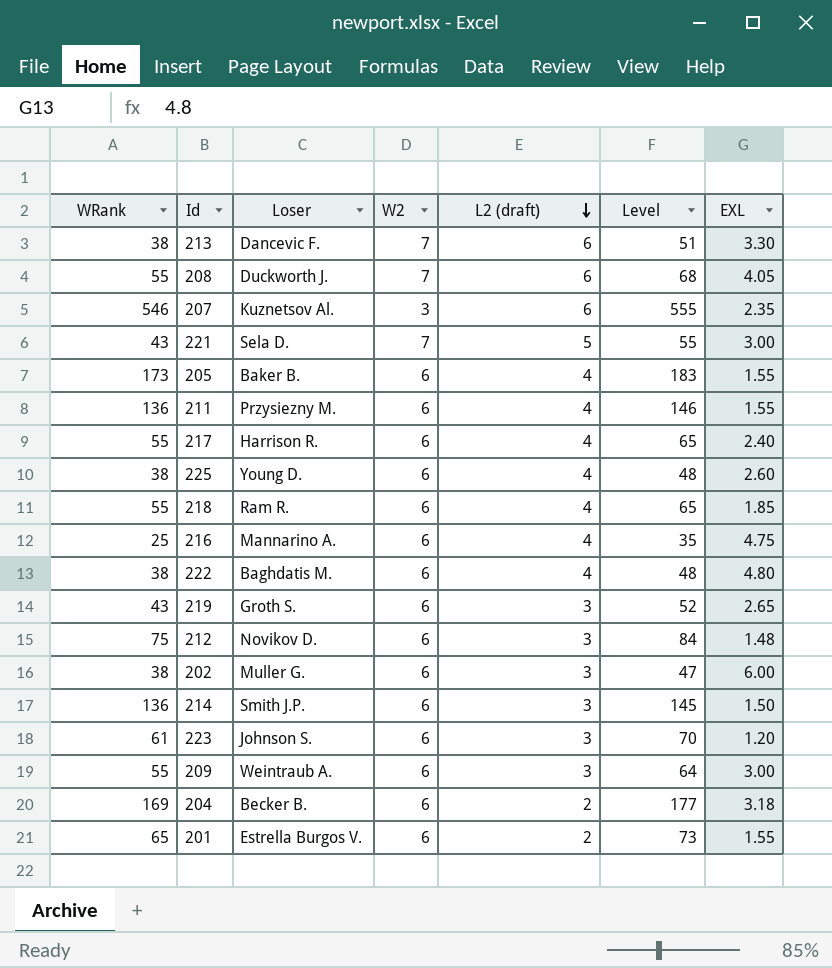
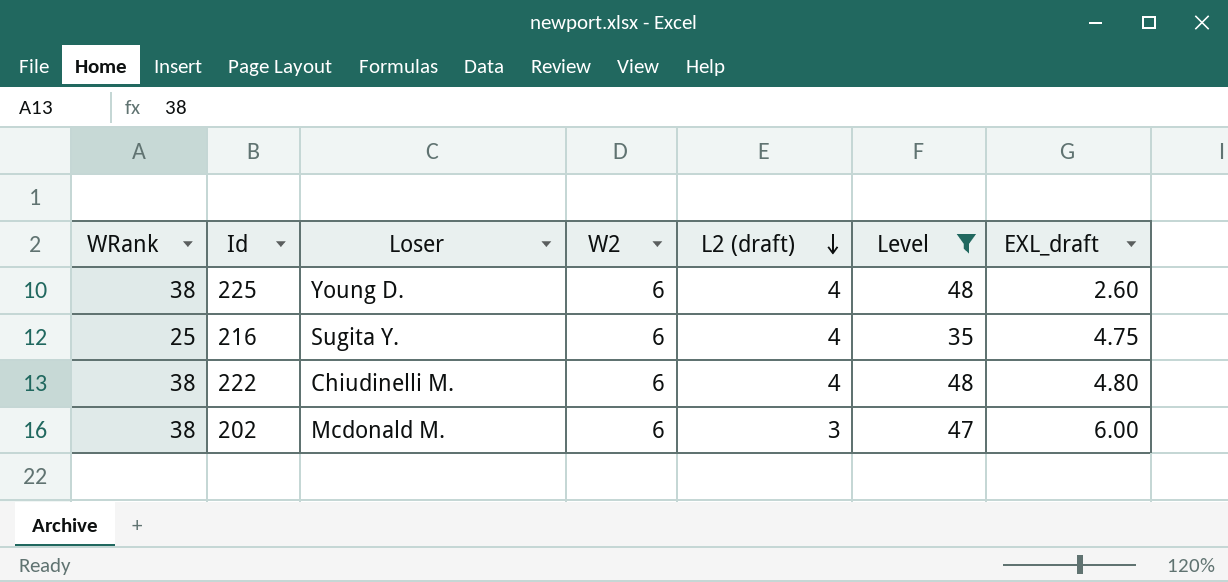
filter: none -> Level <= 48
column name: EXL -> EXL_draft
216 | Loser: Mannarino A. -> Sugita Y.
222 | Loser: Baghdatis M. -> Chiudinelli M.
202 | Loser: Muller G. -> Mcdonald M.

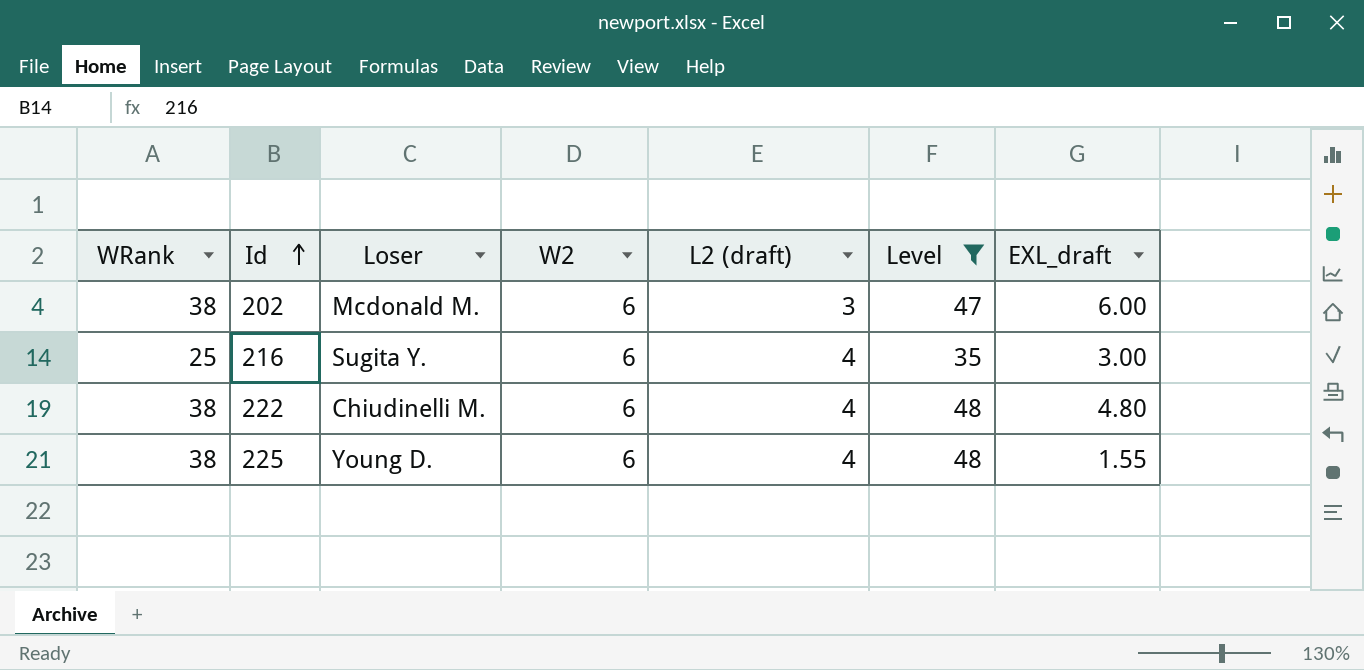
row order: L2 (draft) descending -> Id ascending
216 | EXL_draft: 4.75 -> 3.00
225 | EXL_draft: 2.60 -> 1.55

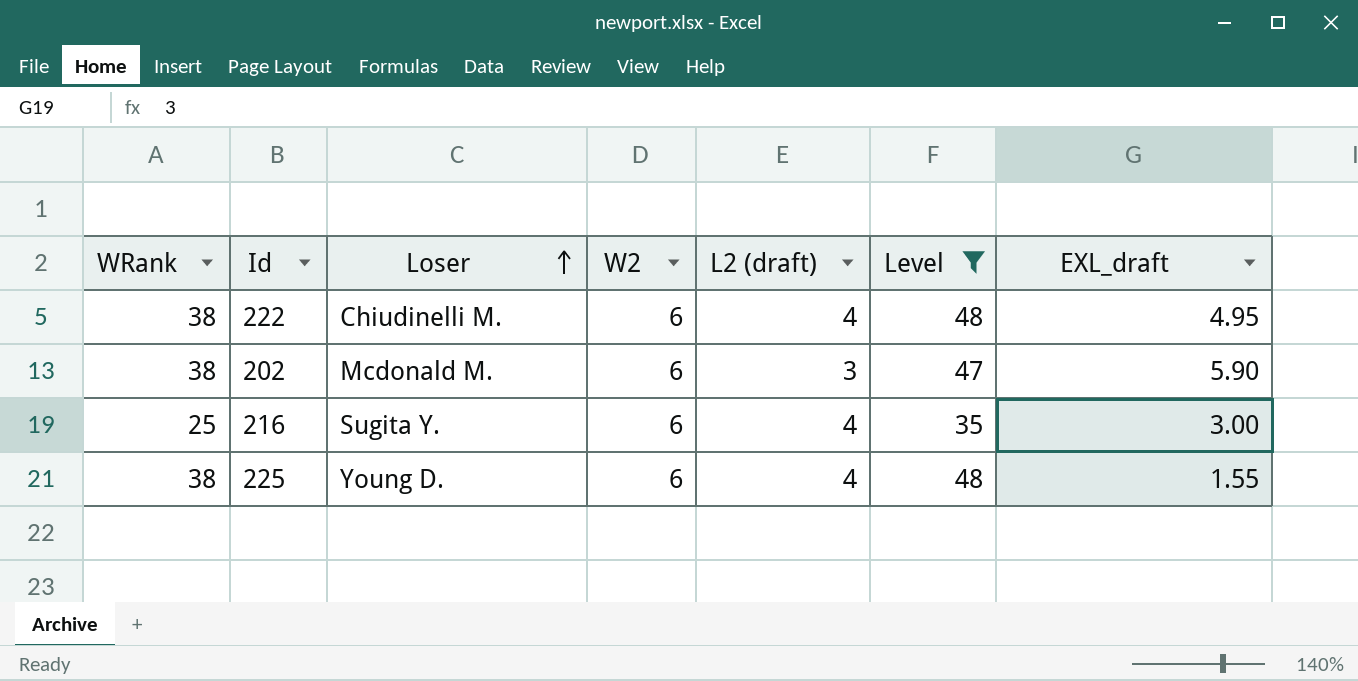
row order: Id ascending -> Loser ascending
222 | EXL_draft: 4.80 -> 4.95
202 | EXL_draft: 6.00 -> 5.90

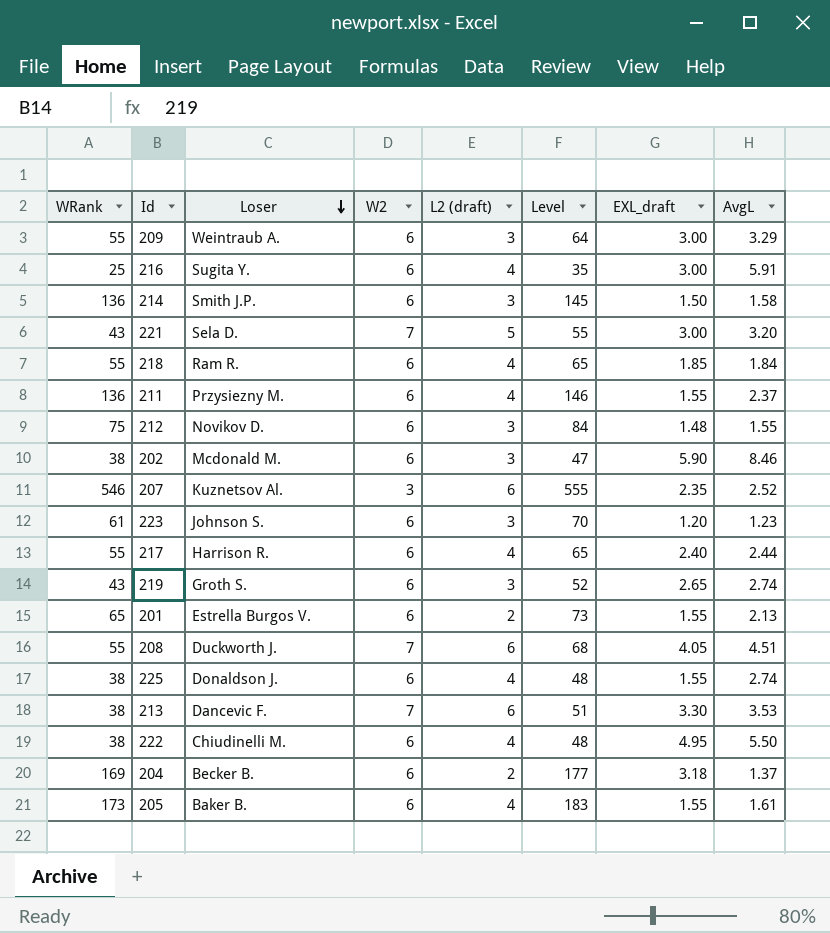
filter: Level <= 48 -> none
row order: Loser ascending -> Loser descending
column AvgL | position: none -> 8
225 | Loser: Young D. -> Donaldson J.

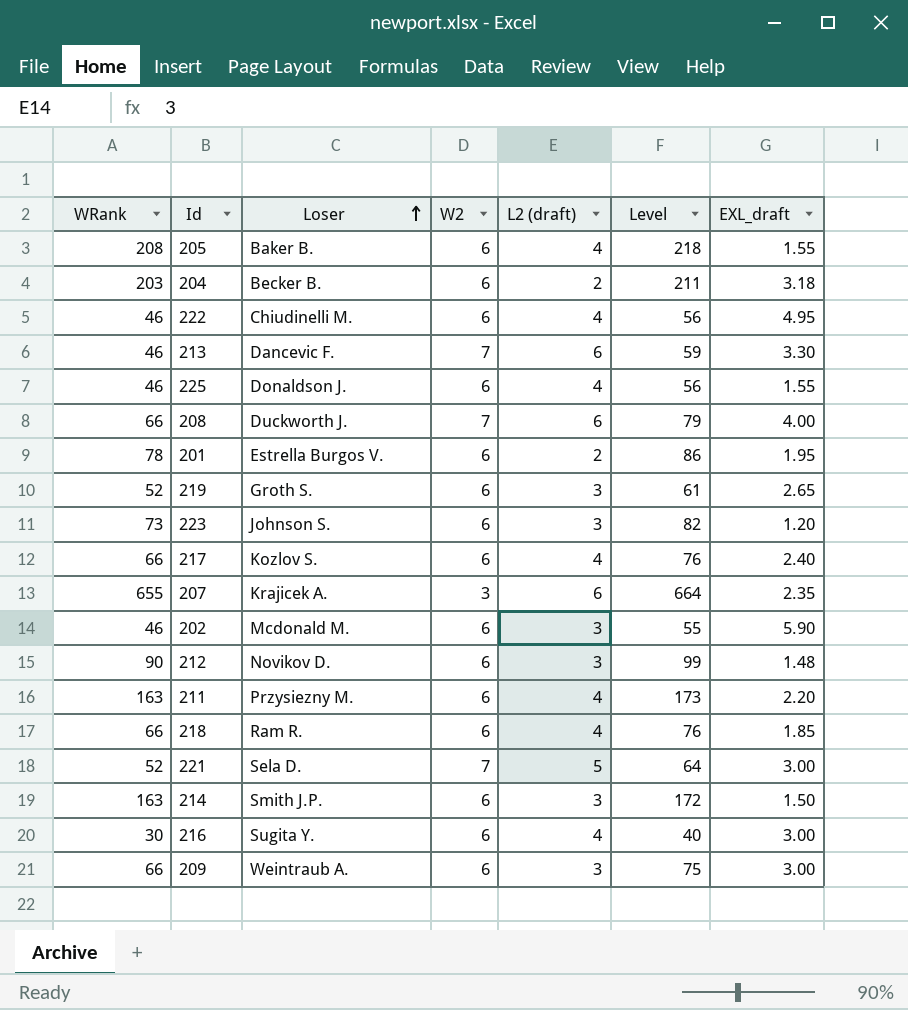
row order: Loser descending -> Loser ascending
column AvgL | position: 8 -> none
205 | WRank: 173 -> 208
205 | Level: 183 -> 218
204 | WRank: 169 -> 203
204 | Level: 177 -> 211
222 | WRank: 38 -> 46
222 | Level: 48 -> 56
213 | WRank: 38 -> 46
213 | Level: 51 -> 59
225 | WRank: 38 -> 46
225 | Level: 48 -> 56
208 | WRank: 55 -> 66
208 | Level: 68 -> 79
208 | EXL_draft: 4.05 -> 4.00
201 | WRank: 65 -> 78
201 | Level: 73 -> 86
201 | EXL_draft: 1.55 -> 1.95
219 | WRank: 43 -> 52
219 | Level: 52 -> 61
223 | WRank: 61 -> 73
223 | Level: 70 -> 82
217 | WRank: 55 -> 66
217 | Loser: Harrison R. -> Kozlov S.
217 | Level: 65 -> 76
207 | WRank: 546 -> 655
207 | Loser: Kuznetsov Al. -> Krajicek A.
207 | Level: 555 -> 664
202 | WRank: 38 -> 46
202 | Level: 47 -> 55
212 | WRank: 75 -> 90
212 | Level: 84 -> 99
211 | WRank: 136 -> 163
211 | Level: 146 -> 173
211 | EXL_draft: 1.55 -> 2.20
218 | WRank: 55 -> 66
218 | Level: 65 -> 76
221 | WRank: 43 -> 52
221 | Level: 55 -> 64
214 | WRank: 136 -> 163
214 | Level: 145 -> 172
216 | WRank: 25 -> 30
216 | Level: 35 -> 40
209 | WRank: 55 -> 66
209 | Level: 64 -> 75

